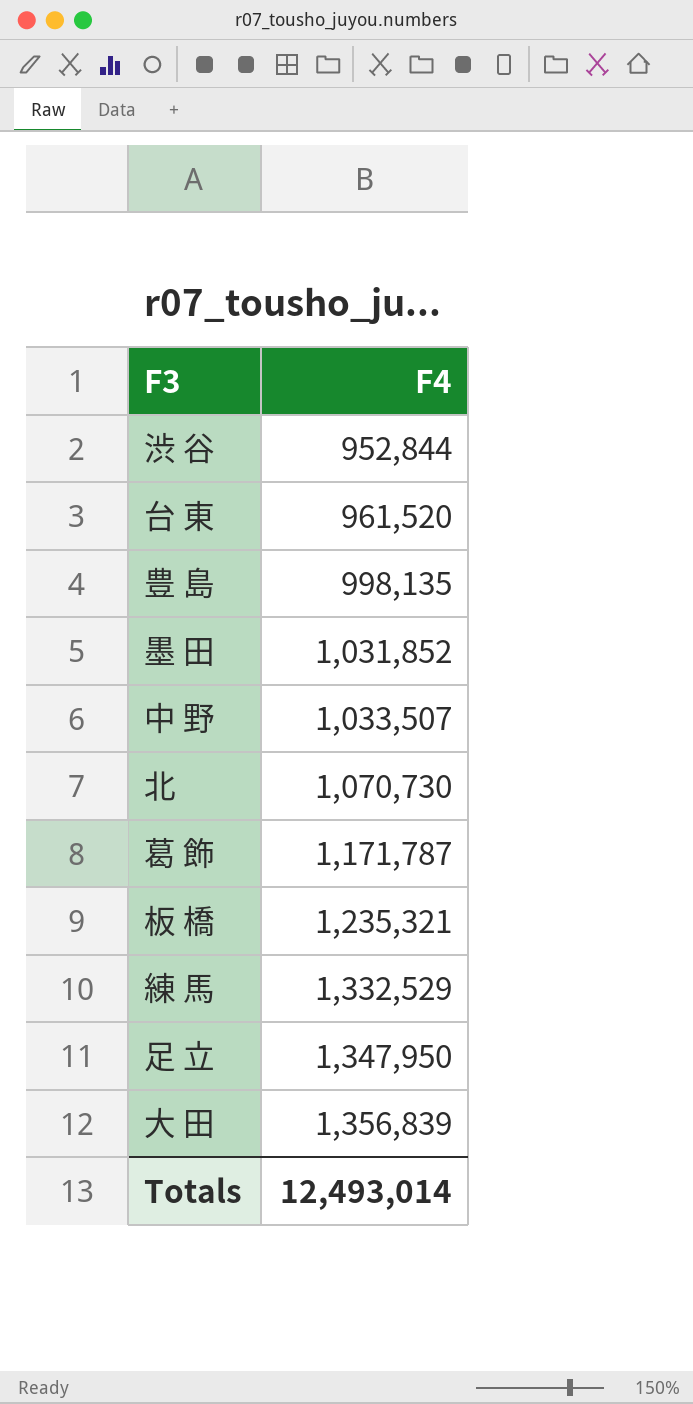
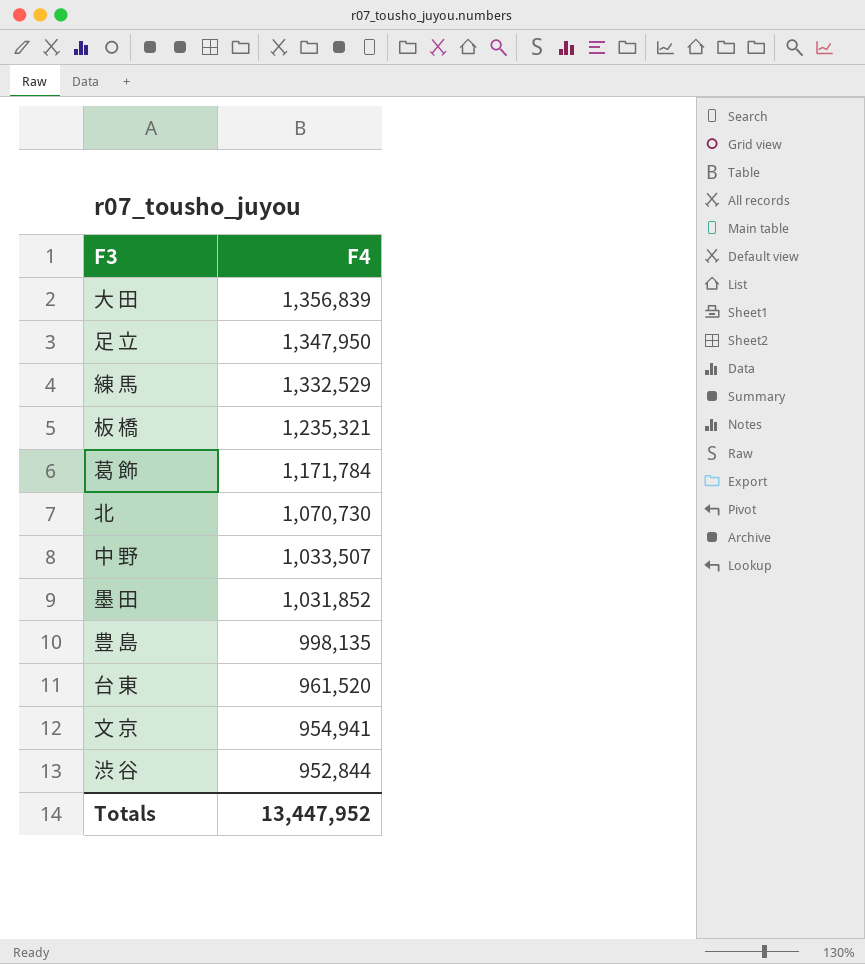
row order: F4 ascending -> F4 descending
葛 飾 | F4: 1,171,787 -> 1,171,784
row 文 京: none -> 954,941
Totals | F4: 12,493,014 -> 13,447,952

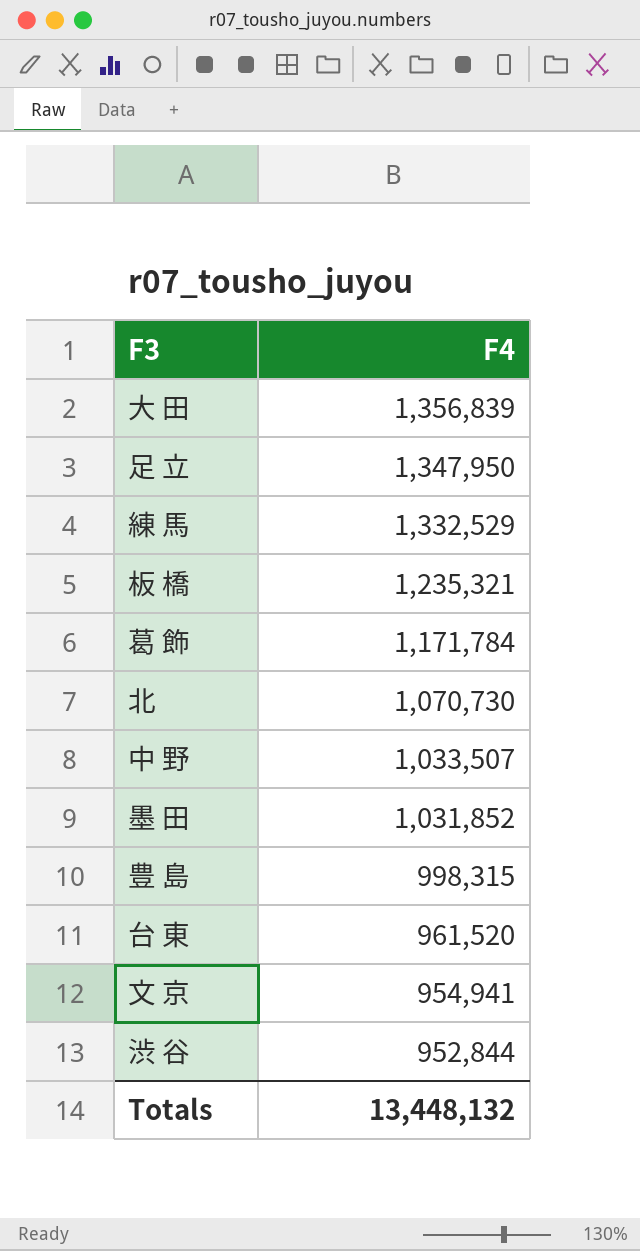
豊 島 | F4: 998,135 -> 998,315
Totals | F4: 13,447,952 -> 13,448,132

